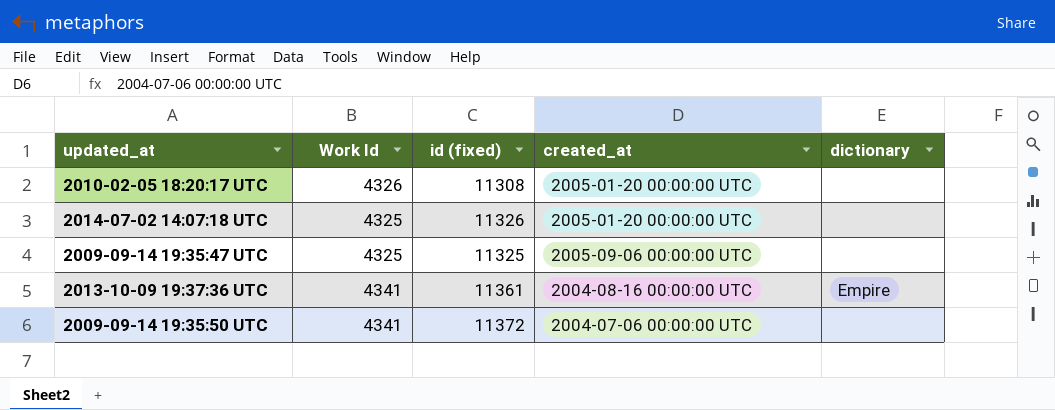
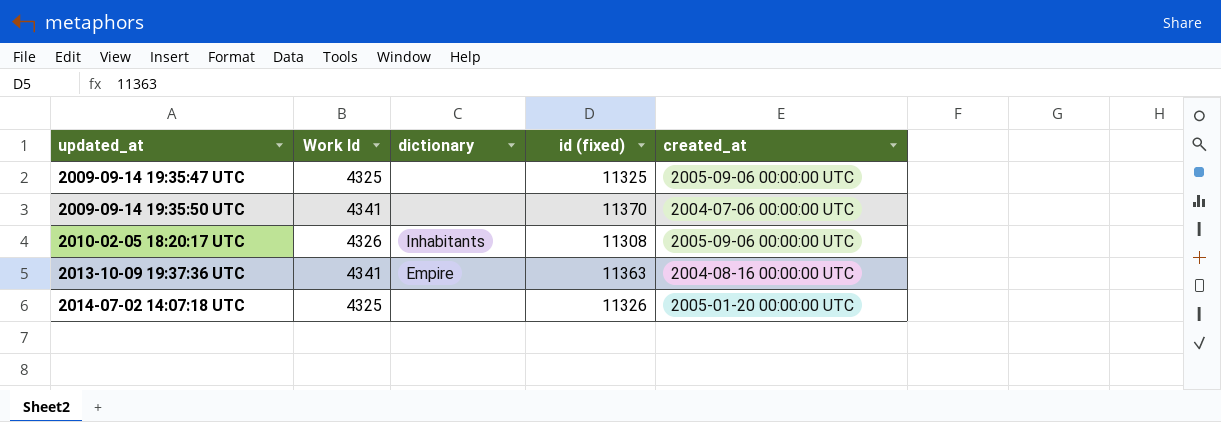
row order: none -> updated_at ascending
column dictionary | position: 5 -> 3
2009-09-14 19:35:50 UTC | id (fixed): 11372 -> 11370
2010-02-05 18:20:17 UTC | dictionary: none -> Inhabitants
2010-02-05 18:20:17 UTC | created_at: 2005-01-20 00:00:00 UTC -> 2005-09-06 00:00:00 UTC
2013-10-09 19:37:36 UTC | id (fixed): 11361 -> 11363

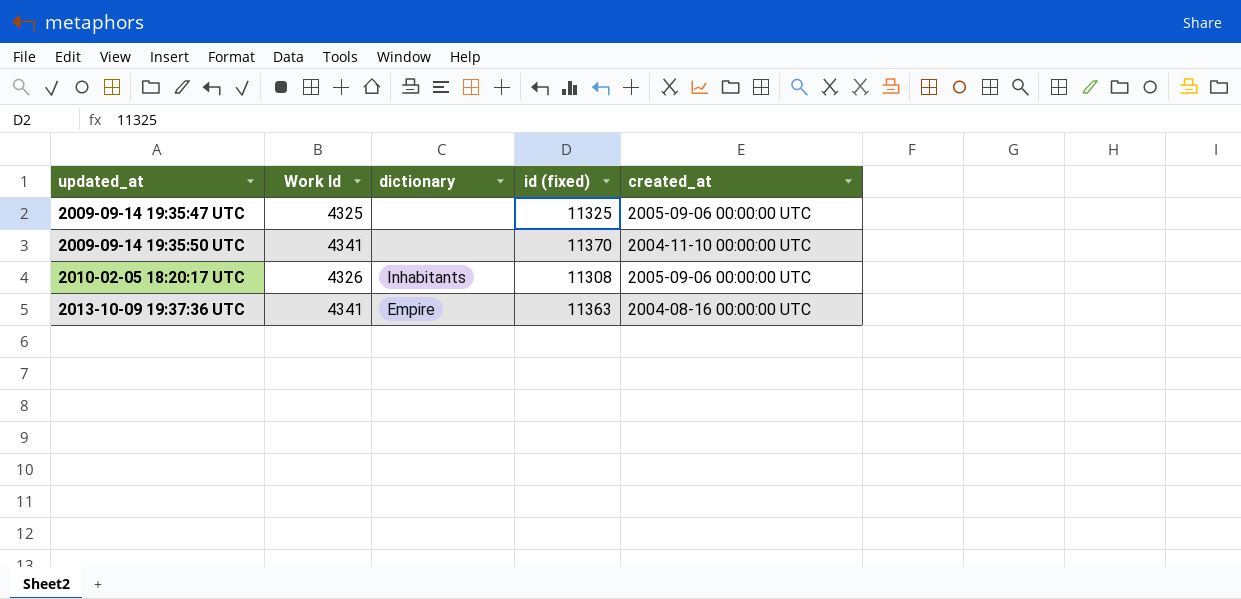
row 2014-07-02 14:07:18 UTC: 4325 | none | 11326 | 2005-01-20 00:00:00 UTC -> none
2009-09-14 19:35:50 UTC | created_at: 2004-07-06 00:00:00 UTC -> 2004-11-10 00:00:00 UTC

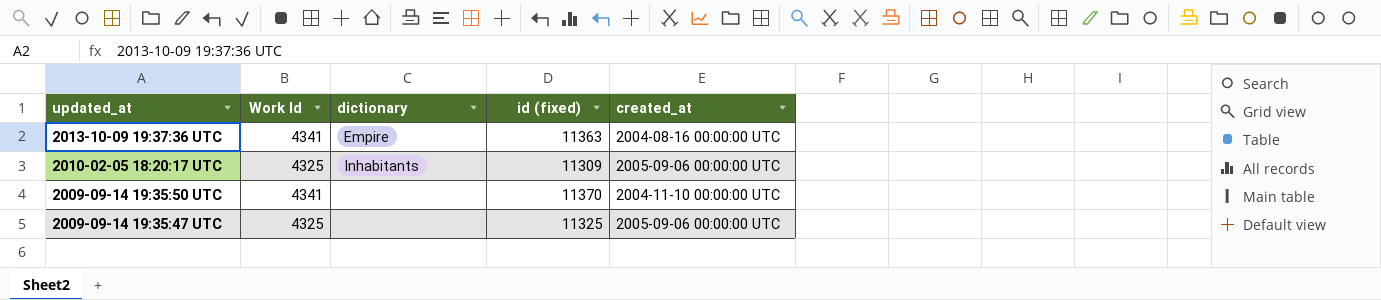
row order: updated_at ascending -> updated_at descending
2010-02-05 18:20:17 UTC | Work Id: 4326 -> 4325
2010-02-05 18:20:17 UTC | id (fixed): 11308 -> 11309

